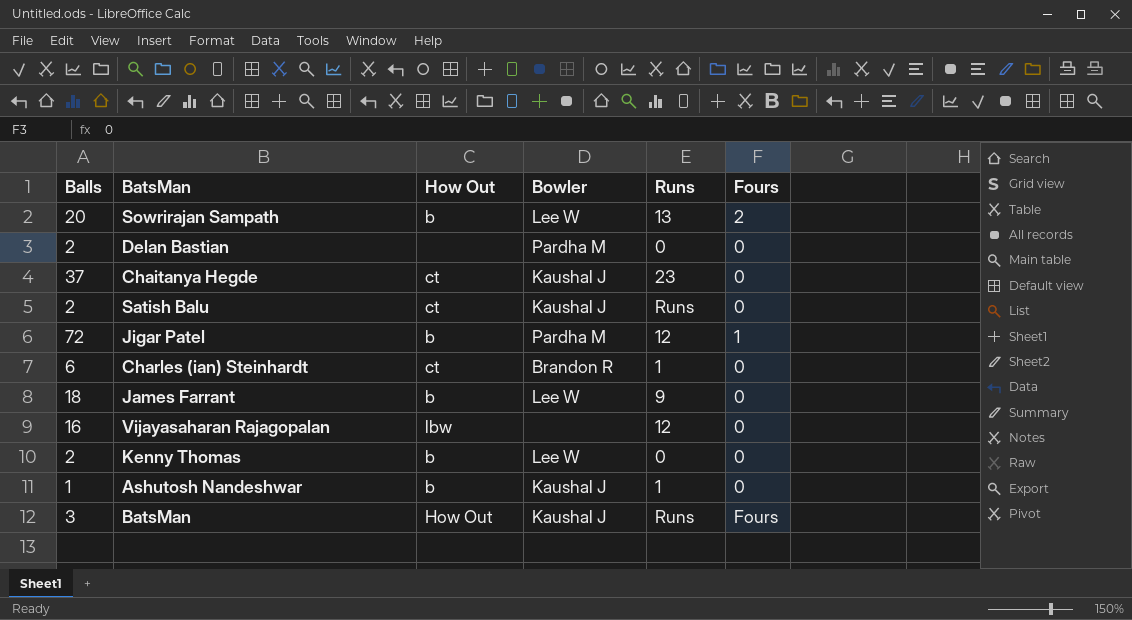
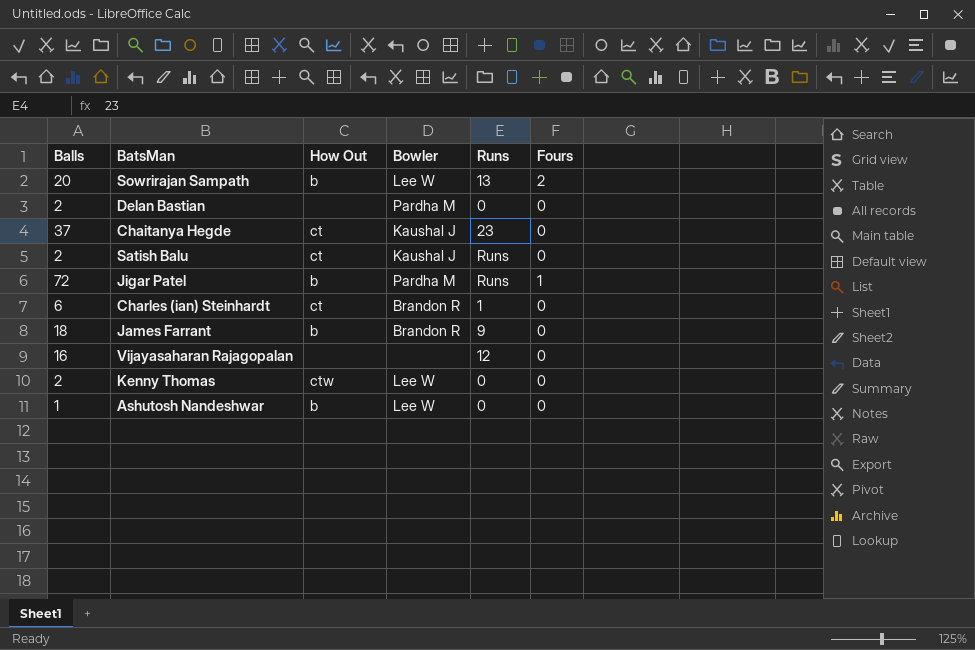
row BatsMan: 3 | How Out | Kaushal J | Runs | Fours -> none
Jigar Patel | Runs: 12 -> Runs
James Farrant | Bowler: Lee W -> Brandon R
Vijayasaharan Rajagopalan | How Out: lbw -> none
Kenny Thomas | How Out: b -> ctw
Ashutosh Nandeshwar | Bowler: Kaushal J -> Lee W
Ashutosh Nandeshwar | Runs: 1 -> 0

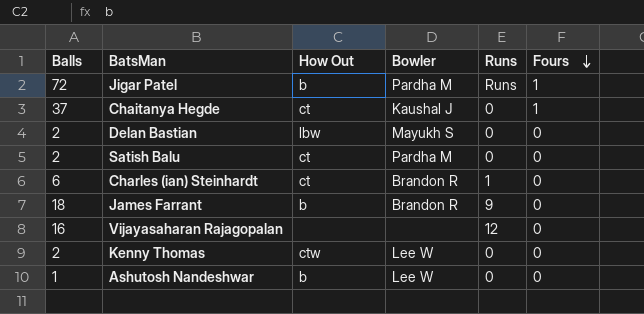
row order: none -> Fours descending
row Sowrirajan Sampath: 20 | b | Lee W | 13 | 2 -> none
Chaitanya Hegde | Runs: 23 -> 0
Chaitanya Hegde | Fours: 0 -> 1
Delan Bastian | How Out: none -> lbw
Delan Bastian | Bowler: Pardha M -> Mayukh S
Satish Balu | Bowler: Kaushal J -> Pardha M
Satish Balu | Runs: Runs -> 0

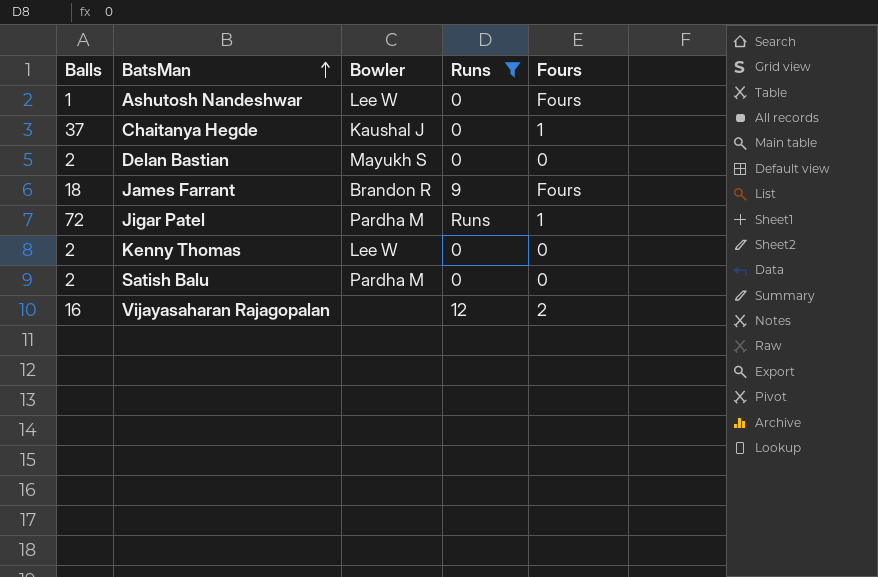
filter: none -> Runs != 1
row order: Fours descending -> BatsMan ascending
column How Out | position: 3 -> none
Ashutosh Nandeshwar | Fours: 0 -> Fours
James Farrant | Fours: 0 -> Fours
Vijayasaharan Rajagopalan | Fours: 0 -> 2

